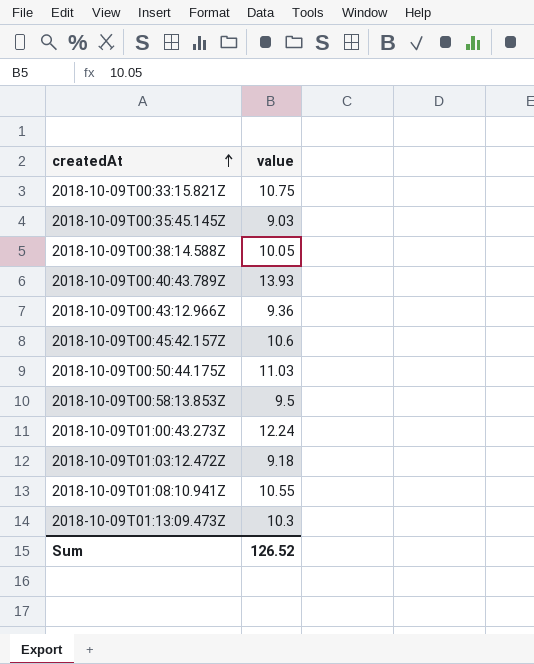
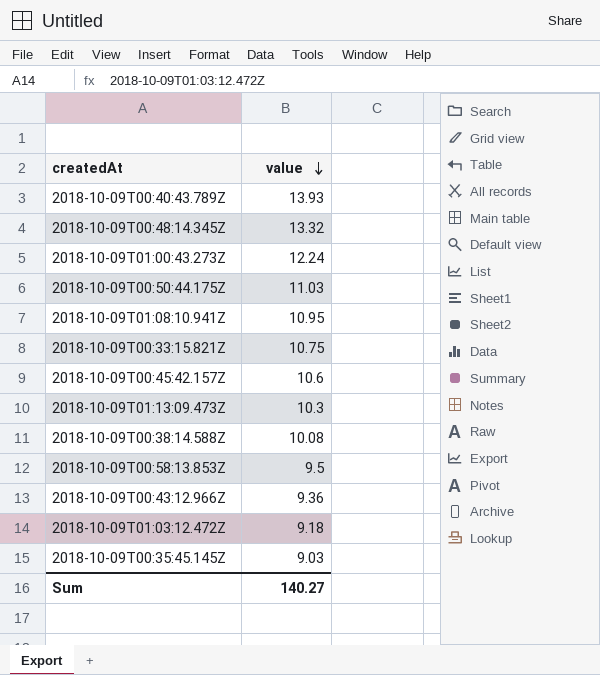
row order: createdAt ascending -> value descending
row 2018-10-09T00:48:14.345Z: none -> 13.32
2018-10-09T01:08:10.941Z | value: 10.55 -> 10.95
2018-10-09T00:38:14.588Z | value: 10.05 -> 10.08
Sum | value: 126.52 -> 140.27

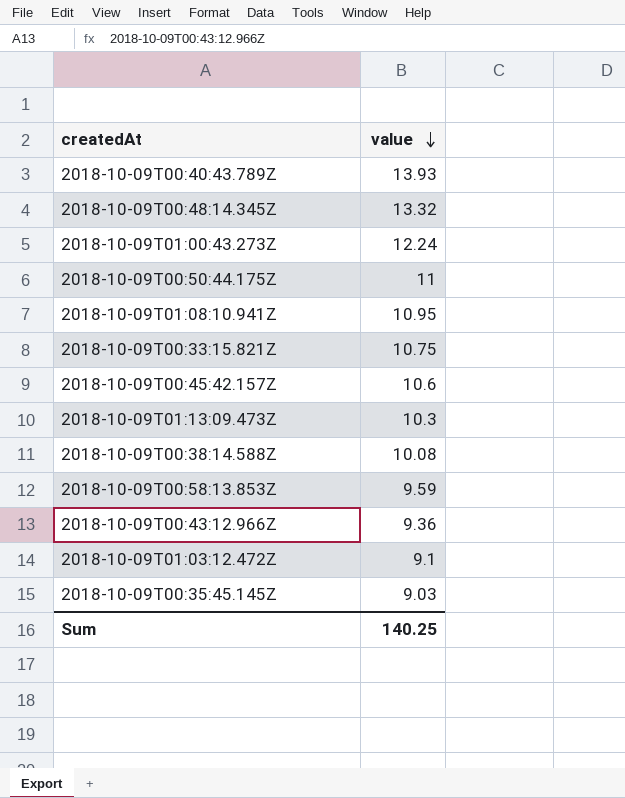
2018-10-09T00:50:44.175Z | value: 11.03 -> 11
2018-10-09T00:58:13.853Z | value: 9.5 -> 9.59
2018-10-09T01:03:12.472Z | value: 9.18 -> 9.1
Sum | value: 140.27 -> 140.25

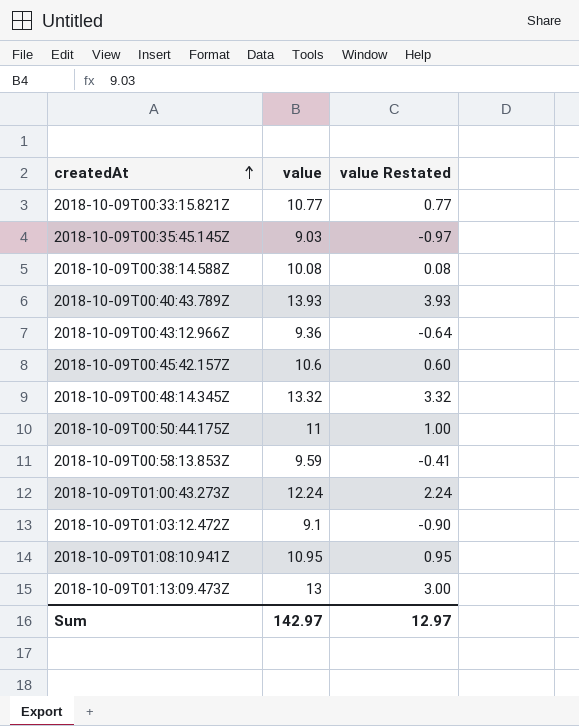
row order: value descending -> createdAt ascending
column value Restated | formula: none -> [value] - 10
2018-10-09T00:33:15.821Z | value: 10.75 -> 10.77
2018-10-09T01:13:09.473Z | value: 10.3 -> 13
Sum | value: 140.25 -> 142.97

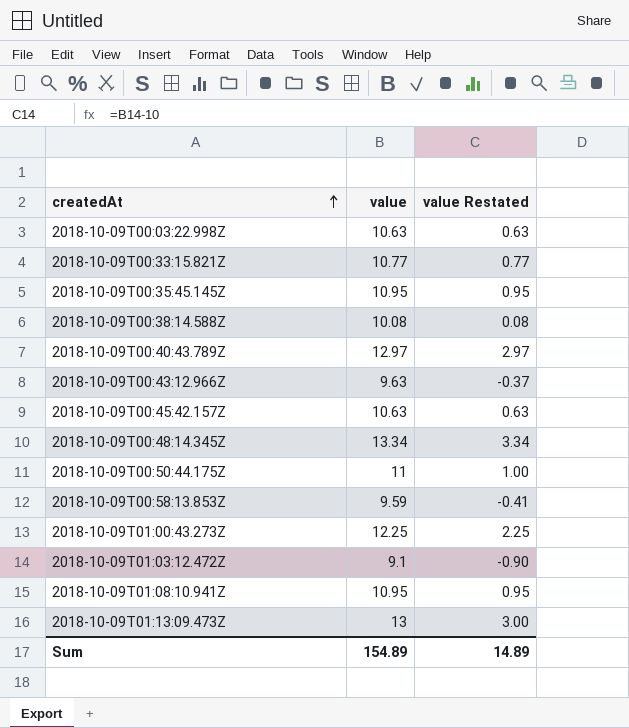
row 2018-10-09T00:03:22.998Z: none -> 10.63 | 0.63
2018-10-09T00:35:45.145Z | value: 9.03 -> 10.95
2018-10-09T00:35:45.145Z | value Restated: -0.97 -> 0.95
2018-10-09T00:40:43.789Z | value: 13.93 -> 12.97
2018-10-09T00:40:43.789Z | value Restated: 3.93 -> 2.97
2018-10-09T00:43:12.966Z | value: 9.36 -> 9.63
2018-10-09T00:43:12.966Z | value Restated: -0.64 -> -0.37
2018-10-09T00:45:42.157Z | value: 10.6 -> 10.63
2018-10-09T00:45:42.157Z | value Restated: 0.60 -> 0.63
2018-10-09T00:48:14.345Z | value: 13.32 -> 13.34
2018-10-09T00:48:14.345Z | value Restated: 3.32 -> 3.34
2018-10-09T01:00:43.273Z | value: 12.24 -> 12.25
2018-10-09T01:00:43.273Z | value Restated: 2.24 -> 2.25
Sum | value: 142.97 -> 154.89
Sum | value Restated: 12.97 -> 14.89

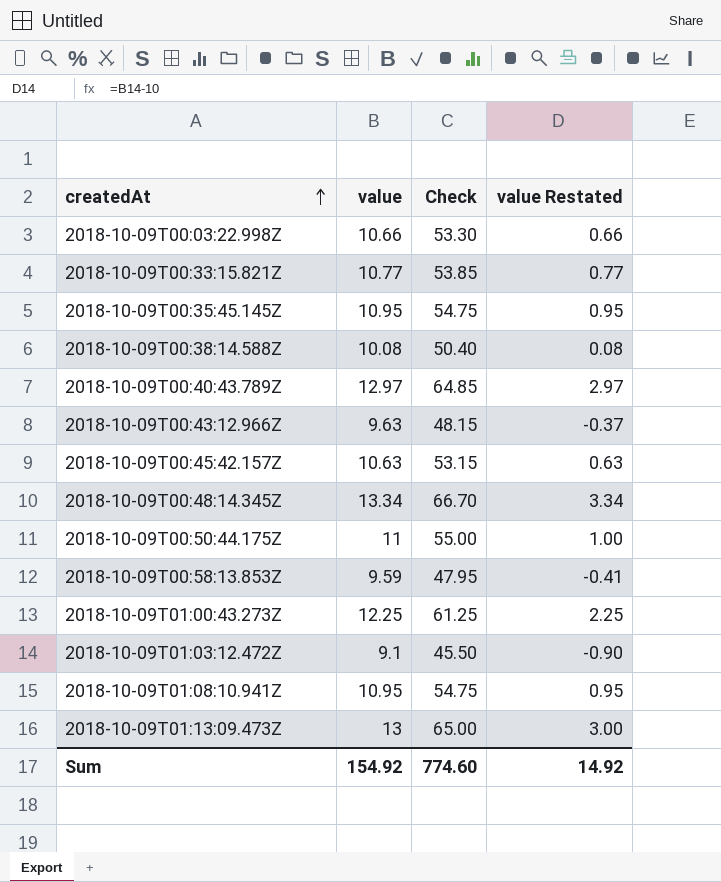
column Check | formula: none -> [value] * 5
2018-10-09T00:03:22.998Z | value: 10.63 -> 10.66
2018-10-09T00:03:22.998Z | value Restated: 0.63 -> 0.66
Sum | value: 154.89 -> 154.92
Sum | value Restated: 14.89 -> 14.92

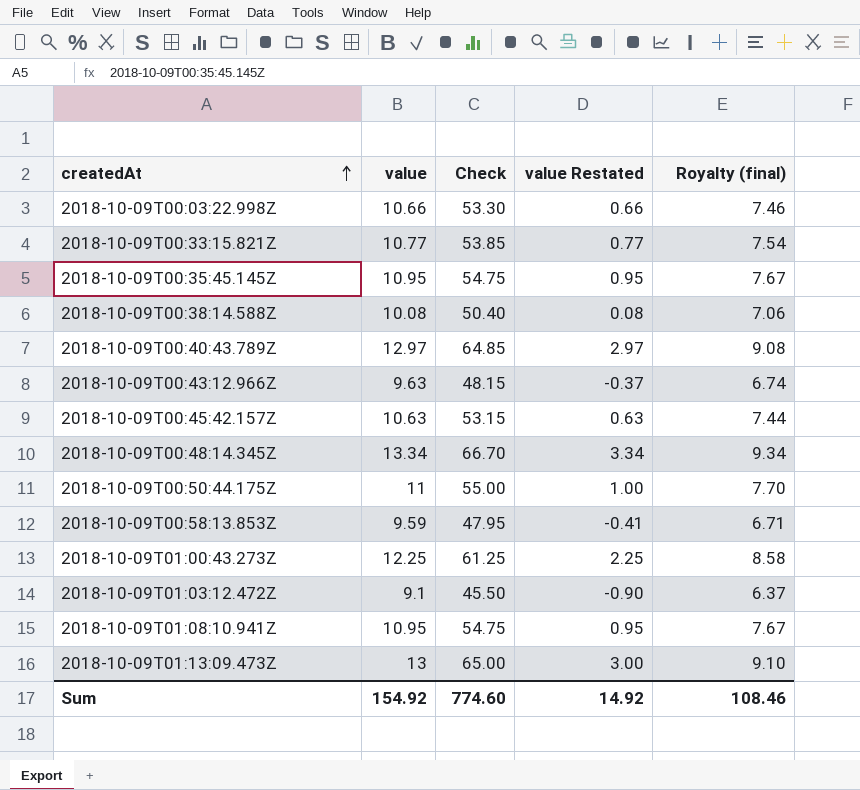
column Royalty (final) | formula: none -> [value] * 0.7

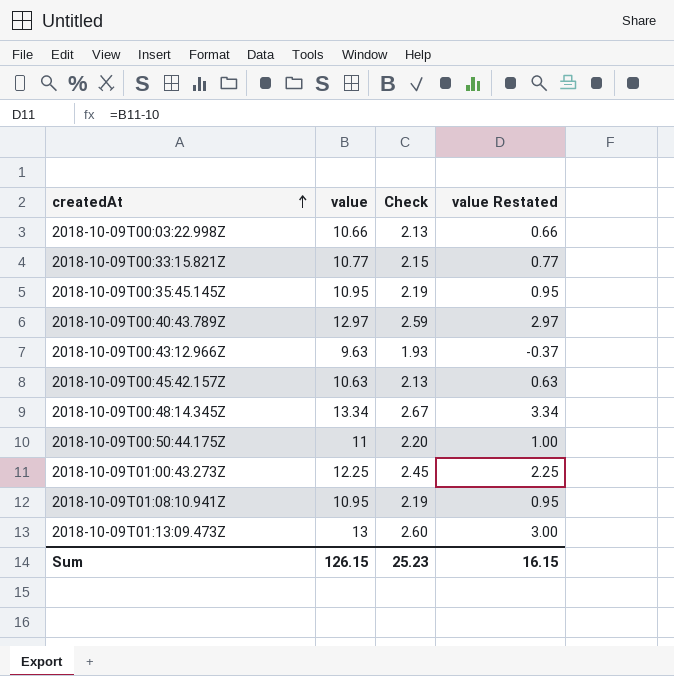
column Royalty (final) | formula: [value] * 0.7 -> none
column Check | formula: [value] * 5 -> [value] * 0.2
row 2018-10-09T00:38:14.588Z: 10.08 | 50.40 | 0.08 | 7.06 -> none
row 2018-10-09T00:58:13.853Z: 9.59 | 47.95 | -0.41 | 6.71 -> none
row 2018-10-09T01:03:12.472Z: 9.1 | 45.50 | -0.90 | 6.37 -> none
Sum | value: 154.92 -> 126.15
Sum | Check: 774.60 -> 25.23
Sum | value Restated: 14.92 -> 16.15

